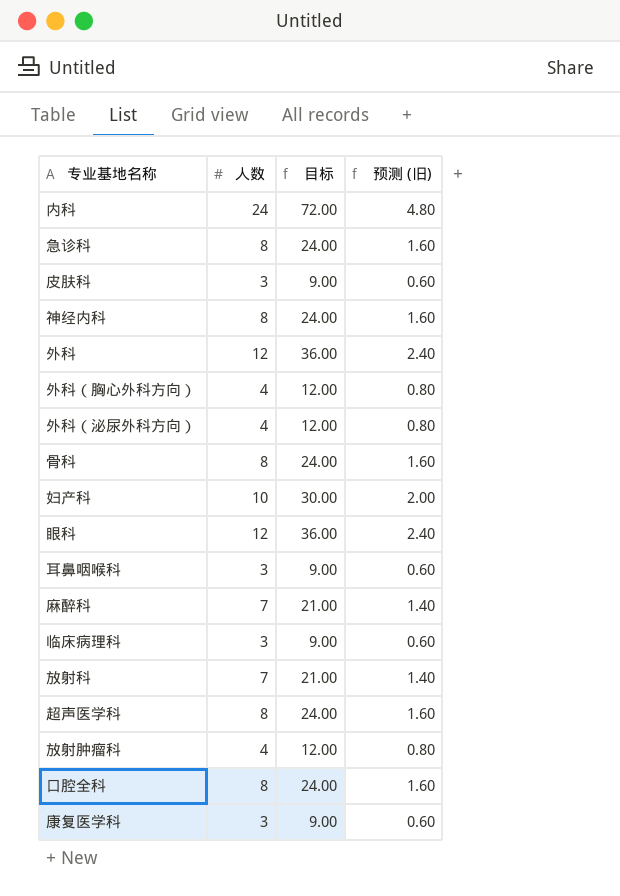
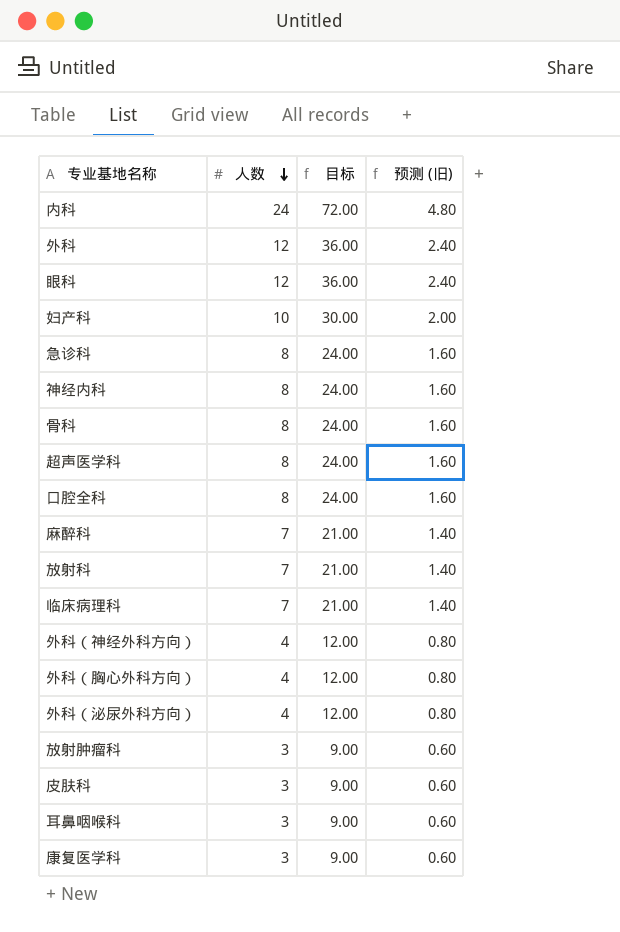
row order: none -> 人数 descending
临床病理科 | 人数: 3 -> 7
临床病理科 | 目标: 9.00 -> 21.00
临床病理科 | 预测 (旧): 0.60 -> 1.40
row 外科（神经外科方向）: none -> 4 | 12.00 | 0.80
放射肿瘤科 | 人数: 4 -> 3
放射肿瘤科 | 目标: 12.00 -> 9.00
放射肿瘤科 | 预测 (旧): 0.80 -> 0.60

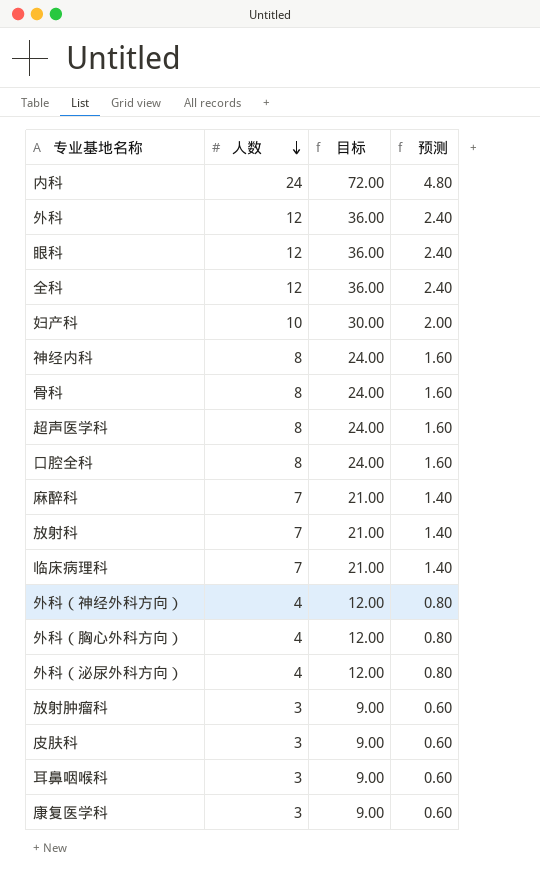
column name: 预测 (旧) -> 预测
row 急诊科: 8 | 24.00 | 1.60 -> none
row 全科: none -> 12 | 36.00 | 2.40

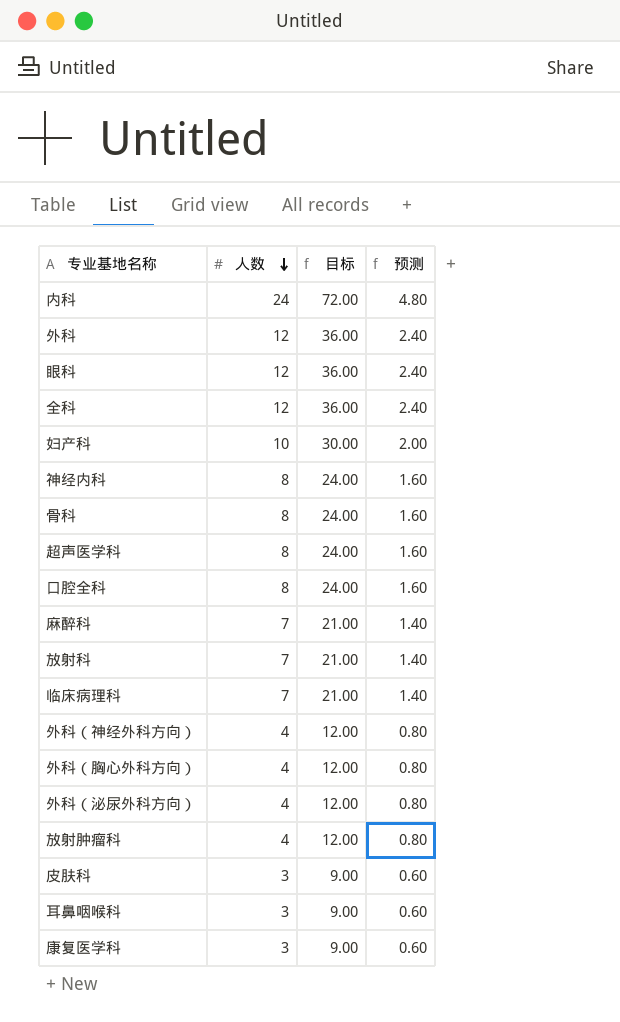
放射肿瘤科 | 人数: 3 -> 4
放射肿瘤科 | 目标: 9.00 -> 12.00
放射肿瘤科 | 预测: 0.60 -> 0.80

